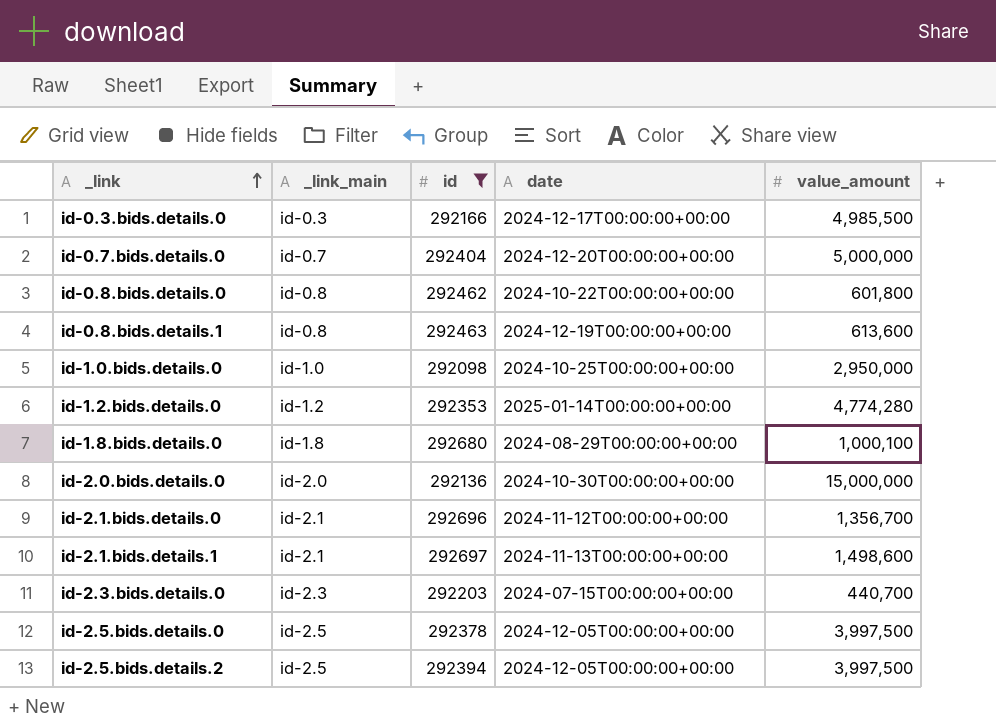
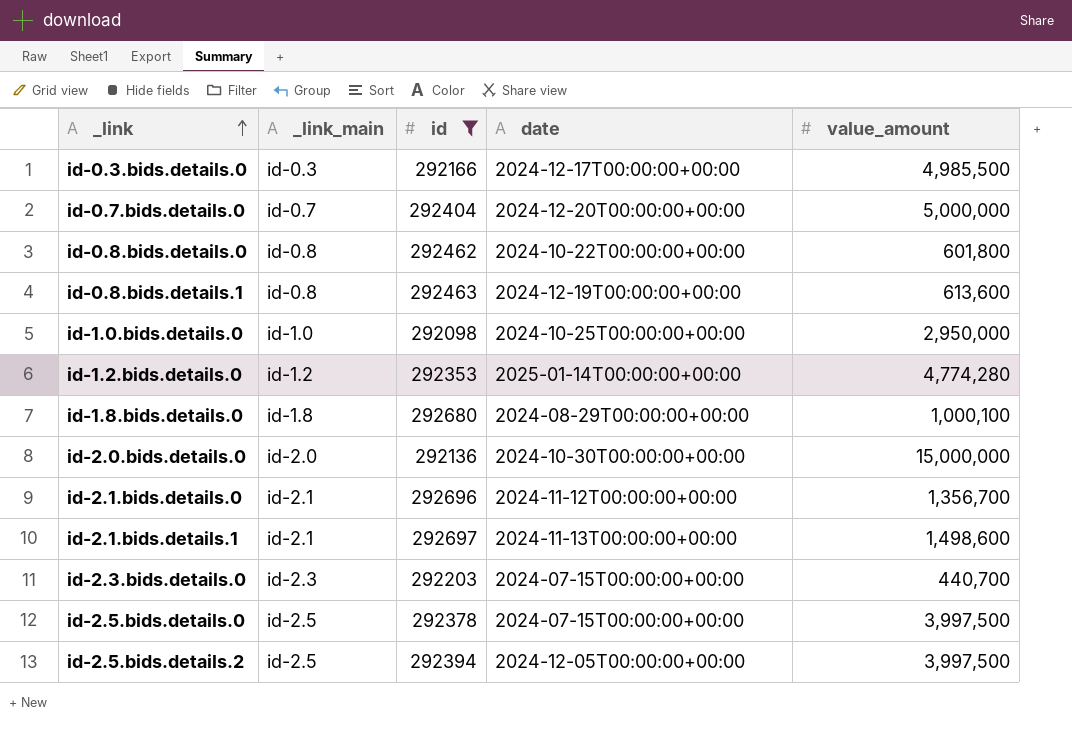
id-2.5.bids.details.0 | date: 2024-12-05T00:00:00+00:00 -> 2024-07-15T00:00:00+00:00

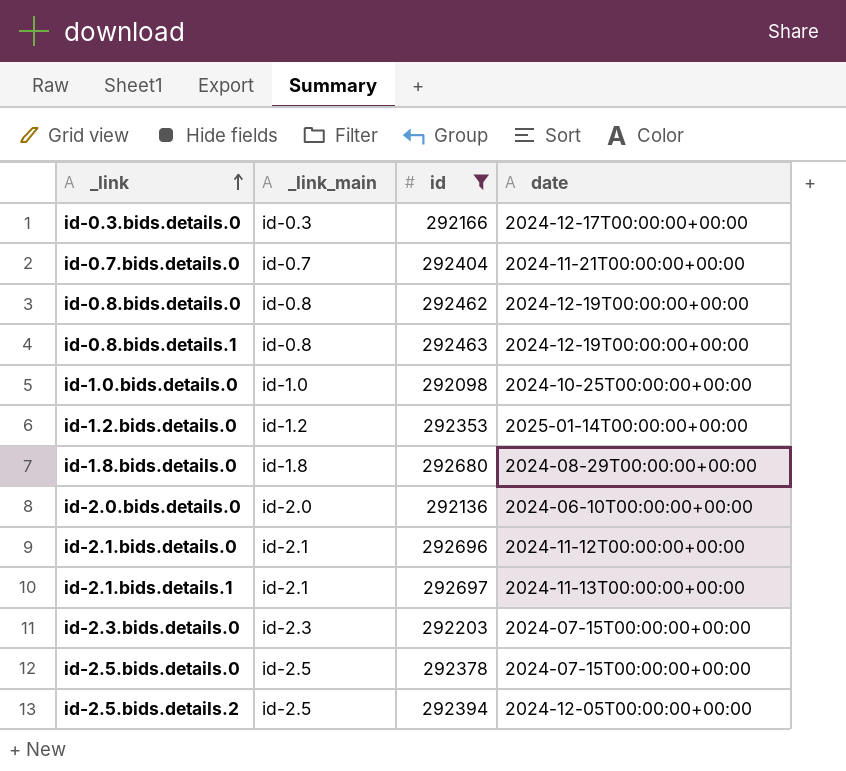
column value_amount | position: 5 -> none
id-0.7.bids.details.0 | date: 2024-12-20T00:00:00+00:00 -> 2024-11-21T00:00:00+00:00
id-0.8.bids.details.0 | date: 2024-10-22T00:00:00+00:00 -> 2024-12-19T00:00:00+00:00
id-2.0.bids.details.0 | date: 2024-10-30T00:00:00+00:00 -> 2024-06-10T00:00:00+00:00

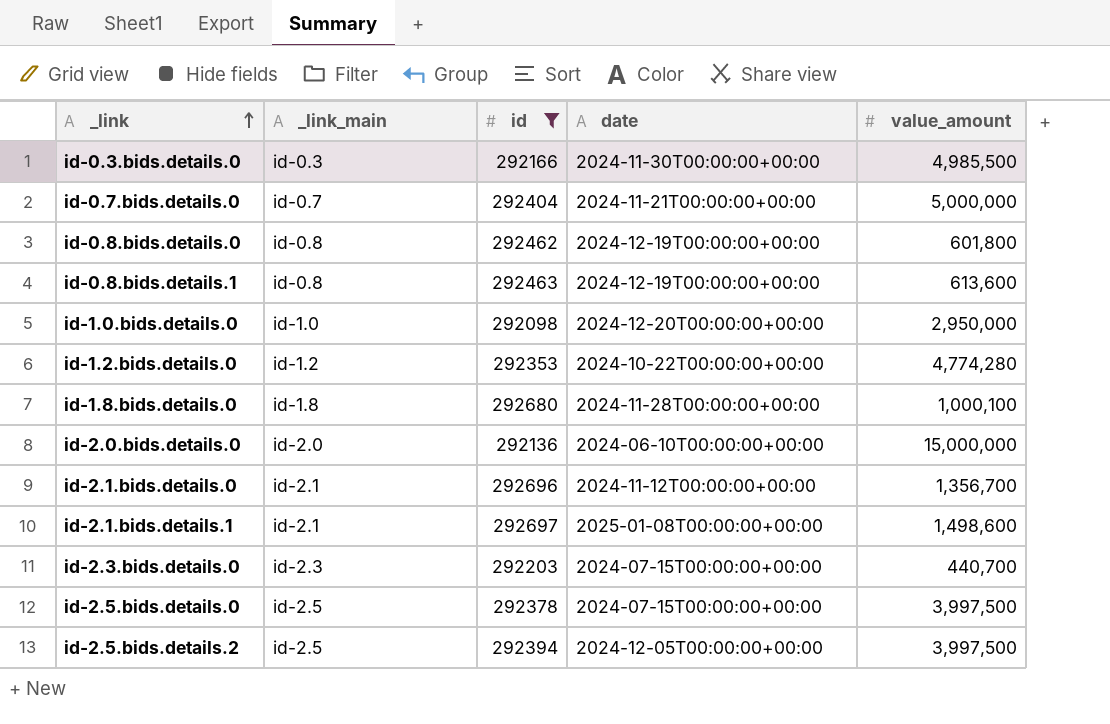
column value_amount | position: none -> 5
id-0.3.bids.details.0 | date: 2024-12-17T00:00:00+00:00 -> 2024-11-30T00:00:00+00:00
id-1.0.bids.details.0 | date: 2024-10-25T00:00:00+00:00 -> 2024-12-20T00:00:00+00:00
id-1.2.bids.details.0 | date: 2025-01-14T00:00:00+00:00 -> 2024-10-22T00:00:00+00:00
id-1.8.bids.details.0 | date: 2024-08-29T00:00:00+00:00 -> 2024-11-28T00:00:00+00:00
id-2.1.bids.details.1 | date: 2024-11-13T00:00:00+00:00 -> 2025-01-08T00:00:00+00:00

